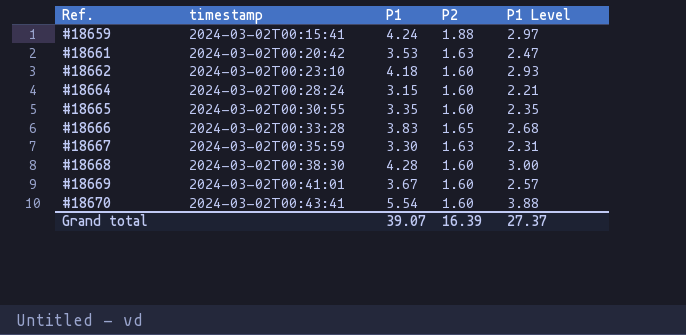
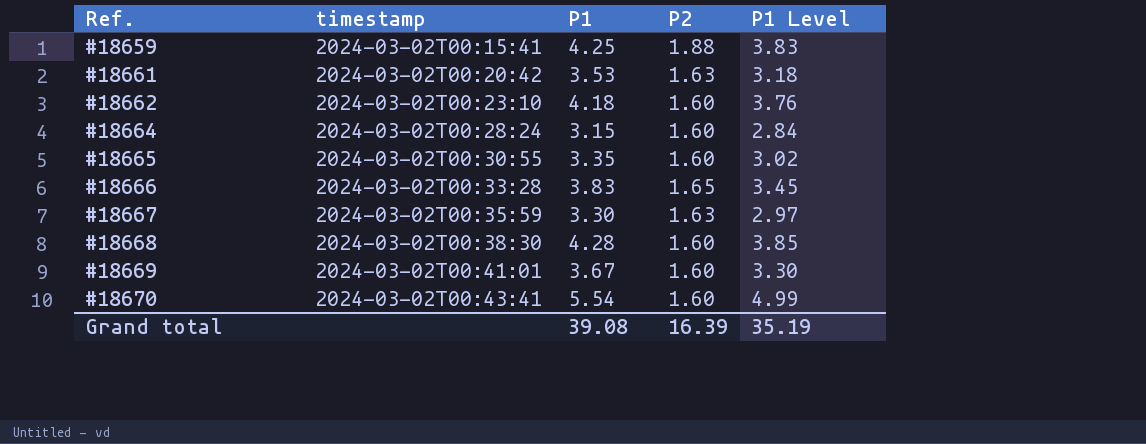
column P1 Level | formula: [P1] * 0.7 -> [P1] * 0.9
#18659 | P1: 4.24 -> 4.25
Grand total | P1: 39.07 -> 39.08
Grand total | P1 Level: 27.37 -> 35.19

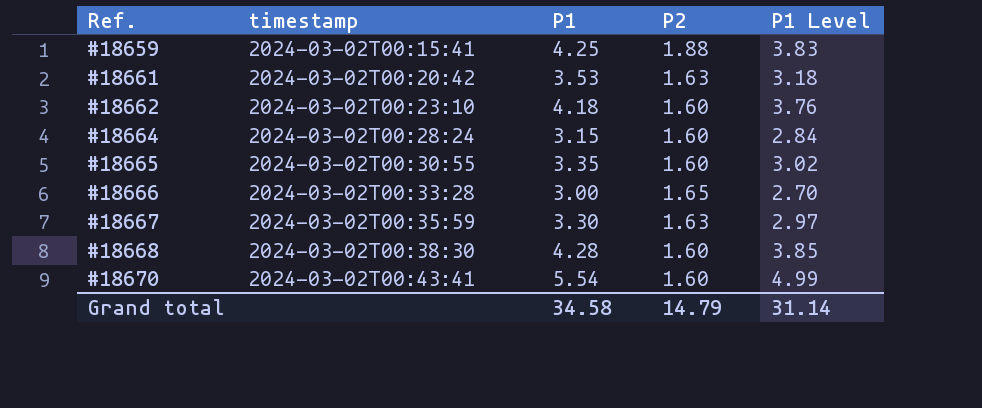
row #18669: 2024-03-02T00:41:01 | 3.67 | 1.60 | 3.30 -> none
#18666 | P1: 3.83 -> 3.00
#18666 | P1 Level: 3.45 -> 2.70
Grand total | P1: 39.08 -> 34.58
Grand total | P2: 16.39 -> 14.79
Grand total | P1 Level: 35.19 -> 31.14

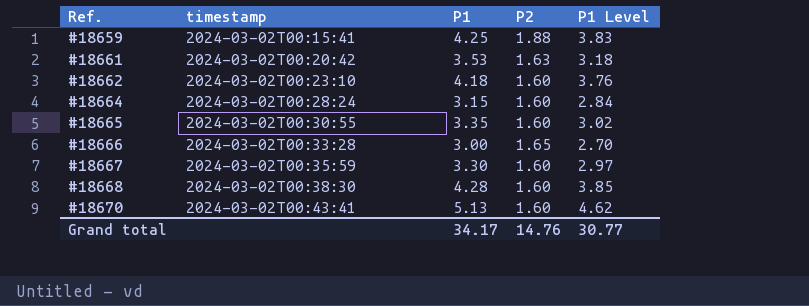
#18667 | P2: 1.63 -> 1.60
#18670 | P1: 5.54 -> 5.13
#18670 | P1 Level: 4.99 -> 4.62
Grand total | P1: 34.58 -> 34.17
Grand total | P2: 14.79 -> 14.76
Grand total | P1 Level: 31.14 -> 30.77

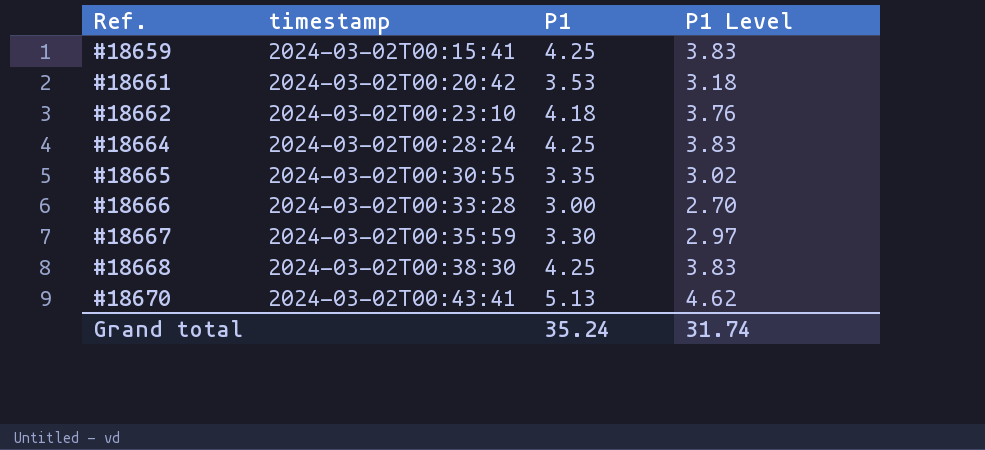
column P2 | position: 4 -> none
#18664 | P1: 3.15 -> 4.25
#18664 | P1 Level: 2.84 -> 3.83
#18668 | P1: 4.28 -> 4.25
#18668 | P1 Level: 3.85 -> 3.83
Grand total | P1: 34.17 -> 35.24
Grand total | P1 Level: 30.77 -> 31.74

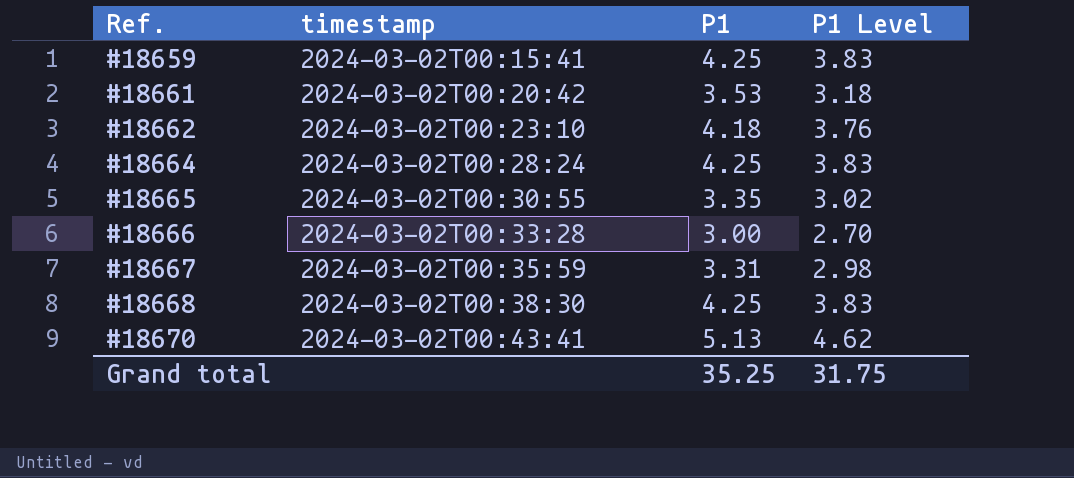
#18667 | P1: 3.30 -> 3.31
#18667 | P1 Level: 2.97 -> 2.98
Grand total | P1: 35.24 -> 35.25
Grand total | P1 Level: 31.74 -> 31.75

